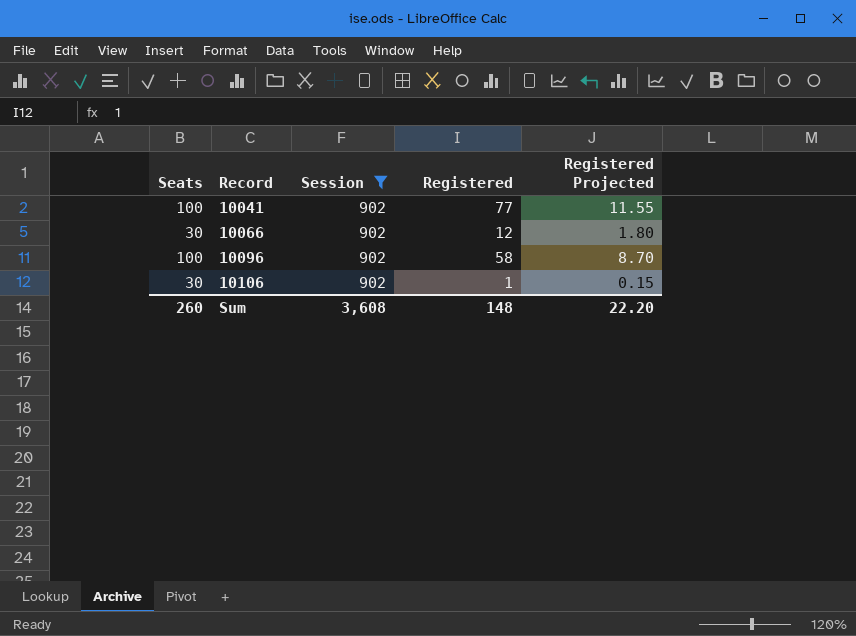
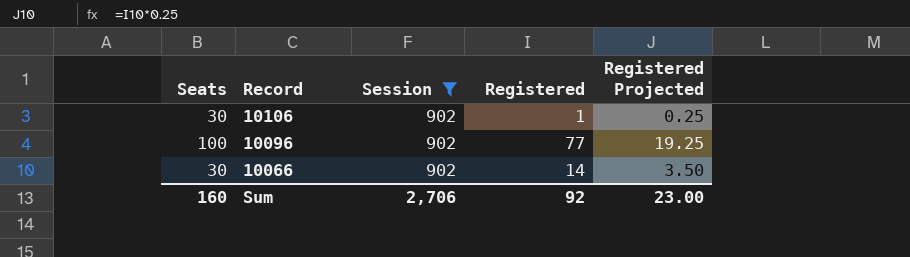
row order: Record ascending -> Record descending
column Registered Projected | formula: [Registered] * 0.15 -> [Registered] * 0.25
row 10041: 100 | 902 | 77 | 11.55 -> none
10096 | Registered: 58 -> 77
10066 | Registered: 12 -> 14
Sum | Seats: 260 -> 160
Sum | Session: 3,608 -> 2,706
Sum | Registered: 148 -> 92
Sum | Registered Projected: 22.20 -> 23.00

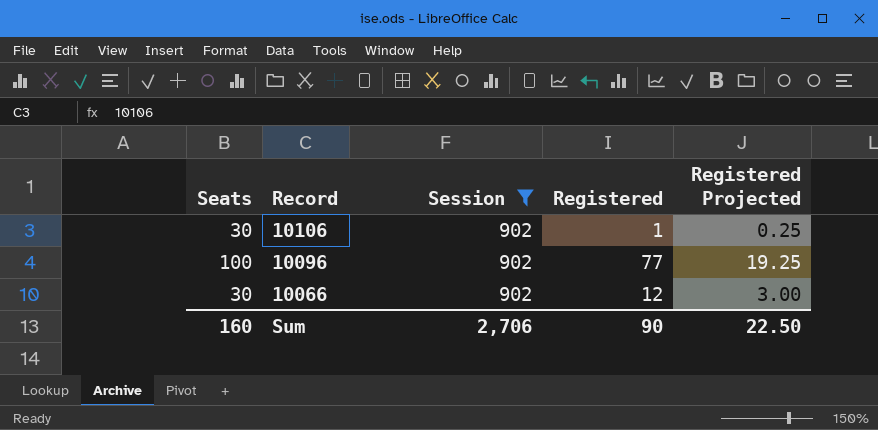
10066 | Registered: 14 -> 12
10066 | Registered Projected: 3.50 -> 3.00
Sum | Registered: 92 -> 90
Sum | Registered Projected: 23.00 -> 22.50

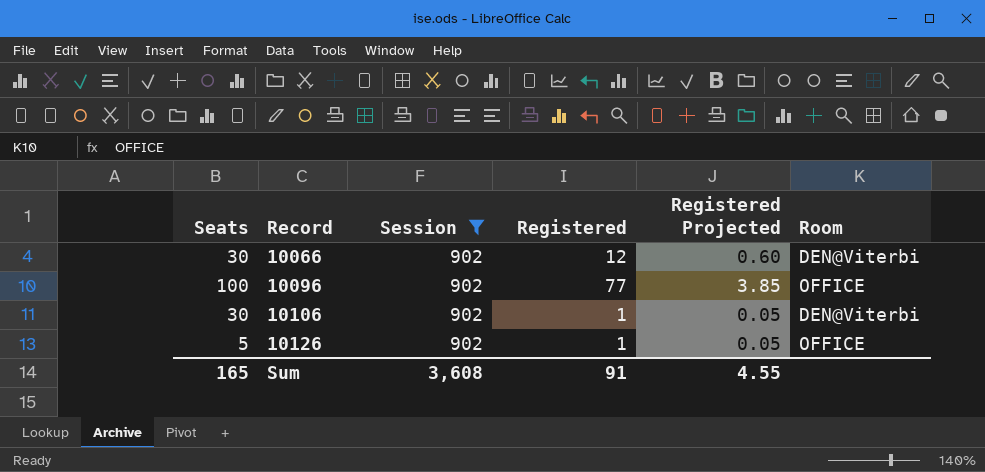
row order: Record descending -> Record ascending
column Registered Projected | formula: [Registered] * 0.25 -> [Registered] * 0.05
column Room | position: none -> 6
row 10126: none -> 5 | 902 | 1 | 0.05 | OFFICE
Sum | Seats: 160 -> 165
Sum | Session: 2,706 -> 3,608
Sum | Registered: 90 -> 91
Sum | Registered Projected: 22.50 -> 4.55

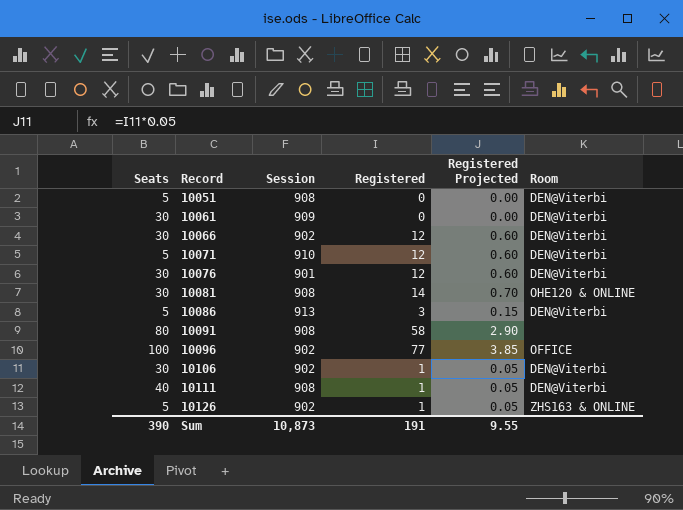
filter: Session = 902 -> none
10126 | Room: OFFICE -> ZHS163 & ONLINE
Sum | Seats: 165 -> 390
Sum | Session: 3,608 -> 10,873
Sum | Registered: 91 -> 191
Sum | Registered Projected: 4.55 -> 9.55

